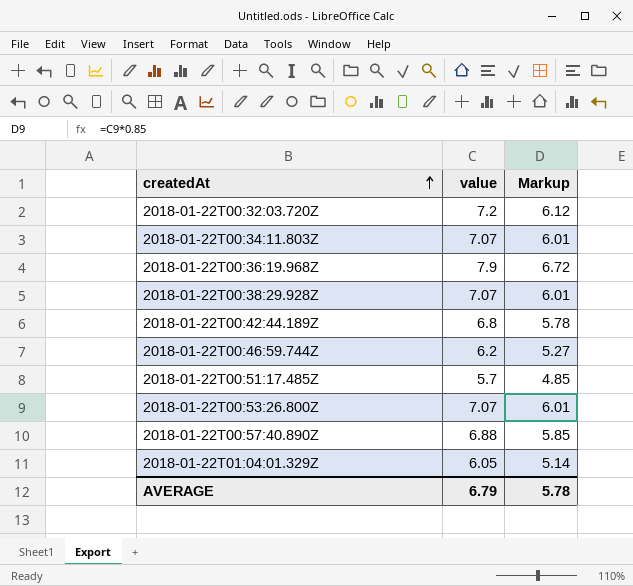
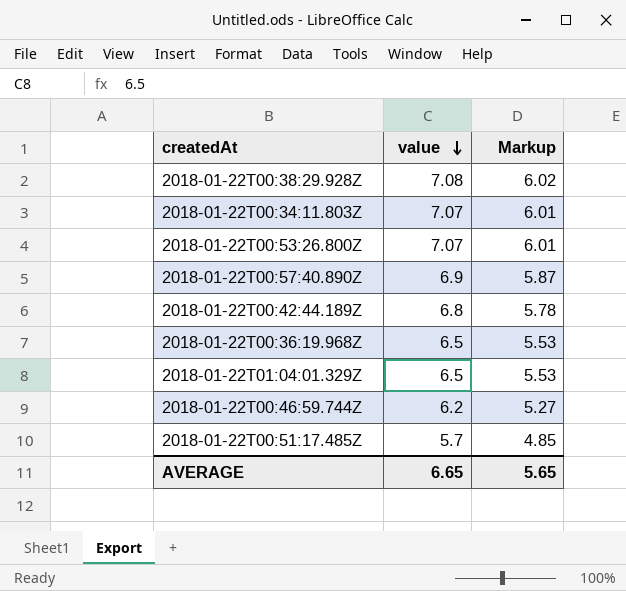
row order: createdAt ascending -> value descending
row 2018-01-22T00:32:03.720Z: 7.2 | 6.12 -> none
2018-01-22T00:38:29.928Z | value: 7.07 -> 7.08
2018-01-22T00:38:29.928Z | Markup: 6.01 -> 6.02
2018-01-22T00:57:40.890Z | value: 6.88 -> 6.9
2018-01-22T00:57:40.890Z | Markup: 5.85 -> 5.87
2018-01-22T00:36:19.968Z | value: 7.9 -> 6.5
2018-01-22T00:36:19.968Z | Markup: 6.72 -> 5.53
2018-01-22T01:04:01.329Z | value: 6.05 -> 6.5
2018-01-22T01:04:01.329Z | Markup: 5.14 -> 5.53
AVERAGE | value: 6.79 -> 6.65
AVERAGE | Markup: 5.78 -> 5.65

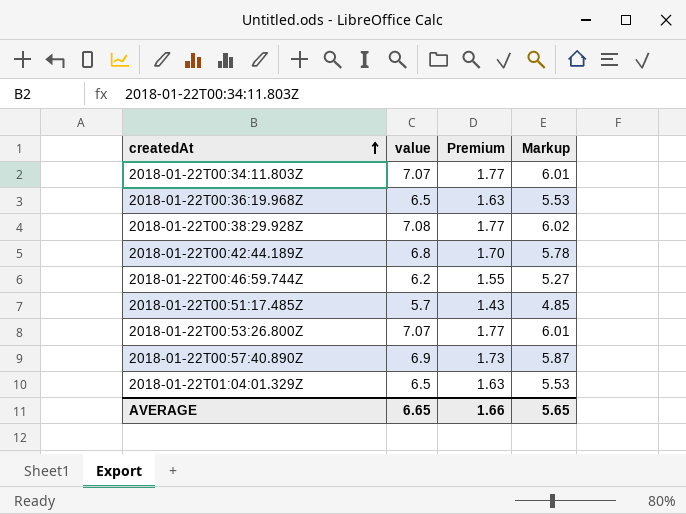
row order: value descending -> createdAt ascending
column Premium | formula: none -> [value] * 0.25

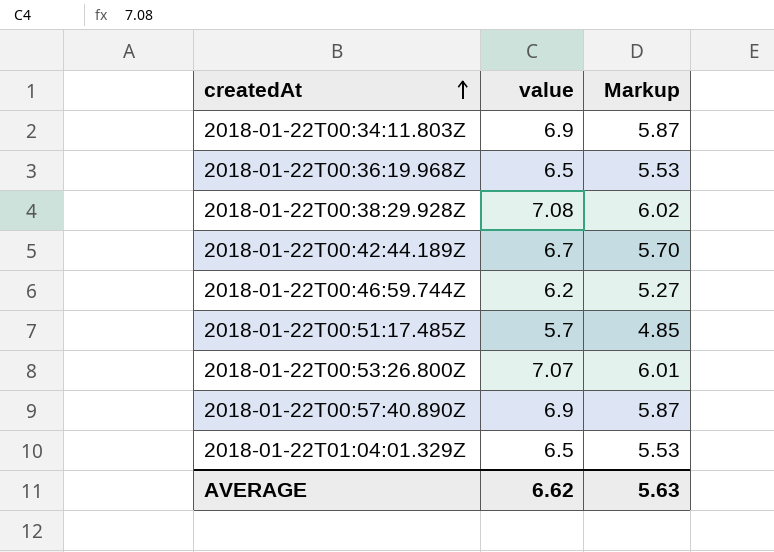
column Premium | formula: [value] * 0.25 -> none
2018-01-22T00:34:11.803Z | value: 7.07 -> 6.9
2018-01-22T00:34:11.803Z | Markup: 6.01 -> 5.87
2018-01-22T00:42:44.189Z | value: 6.8 -> 6.7
2018-01-22T00:42:44.189Z | Markup: 5.78 -> 5.70
AVERAGE | value: 6.65 -> 6.62
AVERAGE | Markup: 5.65 -> 5.63

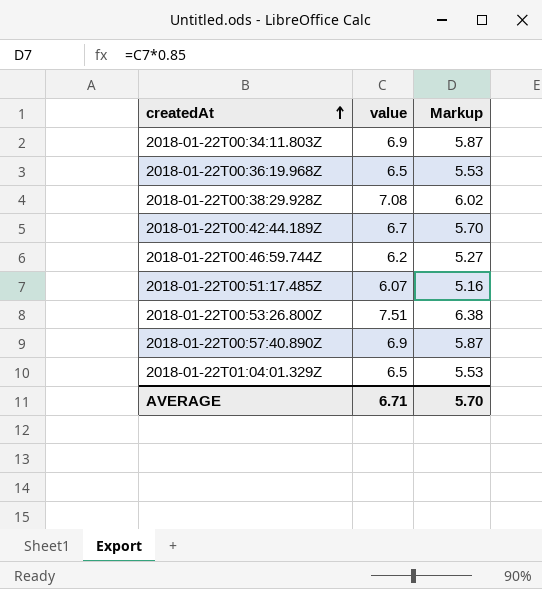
2018-01-22T00:51:17.485Z | value: 5.7 -> 6.07
2018-01-22T00:51:17.485Z | Markup: 4.85 -> 5.16
2018-01-22T00:53:26.800Z | value: 7.07 -> 7.51
2018-01-22T00:53:26.800Z | Markup: 6.01 -> 6.38
AVERAGE | value: 6.62 -> 6.71
AVERAGE | Markup: 5.63 -> 5.70

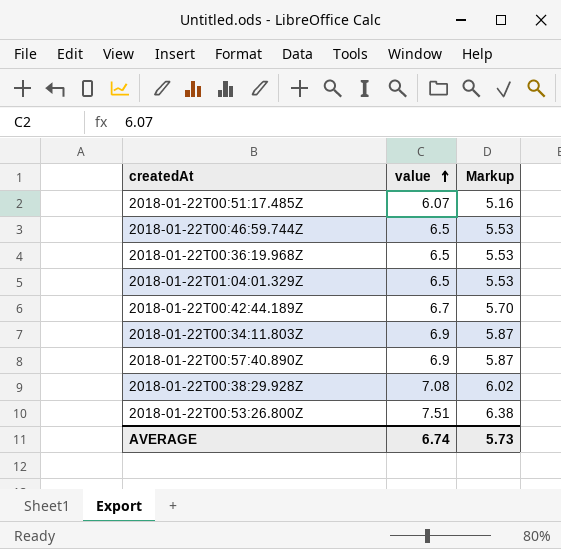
row order: createdAt ascending -> value ascending
2018-01-22T00:46:59.744Z | value: 6.2 -> 6.5
2018-01-22T00:46:59.744Z | Markup: 5.27 -> 5.53
AVERAGE | value: 6.71 -> 6.74
AVERAGE | Markup: 5.70 -> 5.73

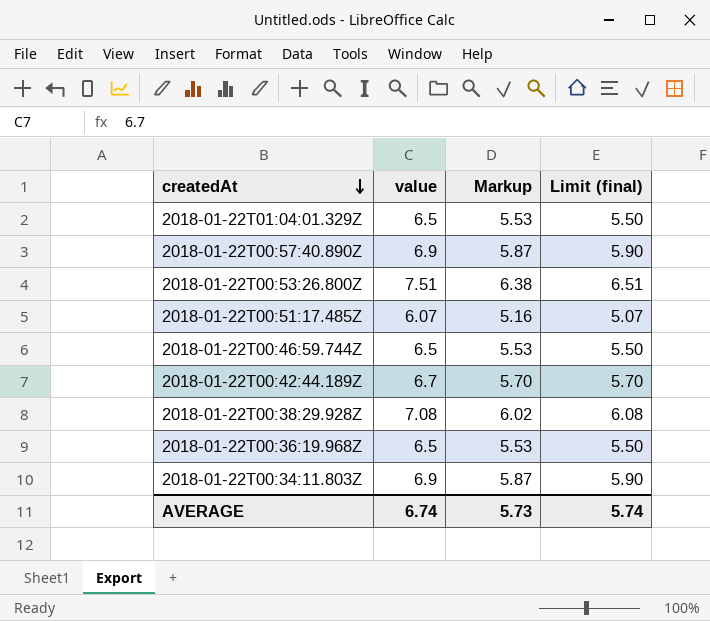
row order: value ascending -> createdAt descending
column Limit (final) | formula: none -> [value] - 1

